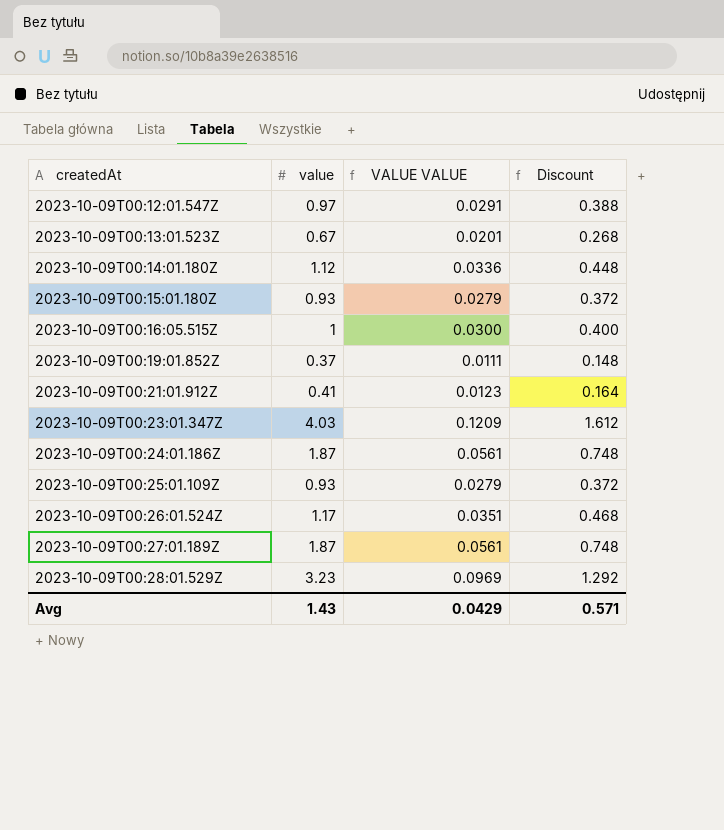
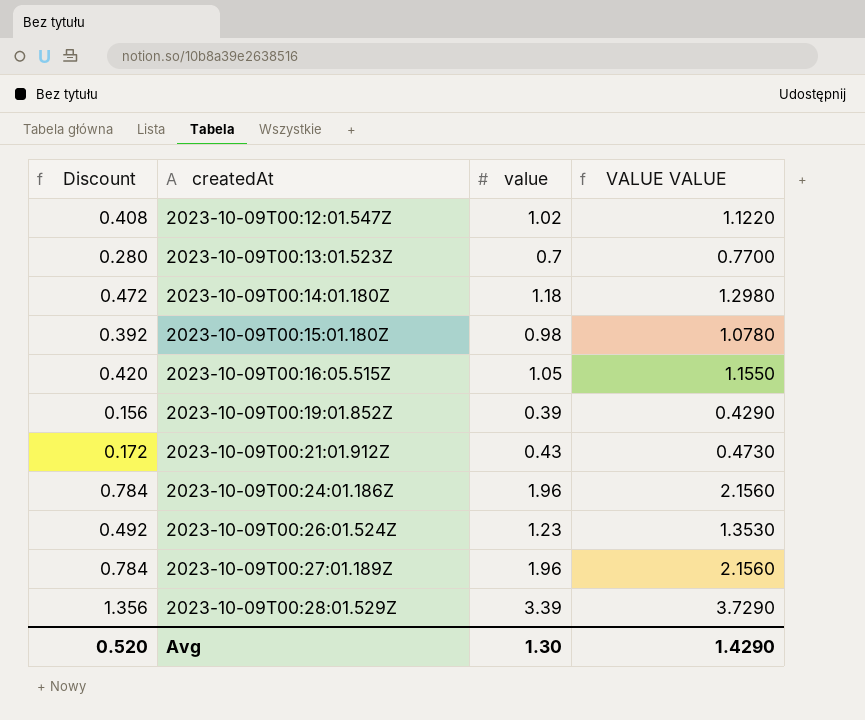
column Discount | position: 4 -> 1
column VALUE VALUE | formula: [value] * 0.03 -> [value] * 1.1
row 2023-10-09T00:23:01.347Z: 4.03 | 0.1209 | 1.612 -> none
row 2023-10-09T00:25:01.109Z: 0.93 | 0.0279 | 0.372 -> none
2023-10-09T00:12:01.547Z | Discount: 0.388 -> 0.408
2023-10-09T00:12:01.547Z | value: 0.97 -> 1.02
2023-10-09T00:13:01.523Z | Discount: 0.268 -> 0.280
2023-10-09T00:13:01.523Z | value: 0.67 -> 0.7
2023-10-09T00:14:01.180Z | Discount: 0.448 -> 0.472
2023-10-09T00:14:01.180Z | value: 1.12 -> 1.18
2023-10-09T00:15:01.180Z | Discount: 0.372 -> 0.392
2023-10-09T00:15:01.180Z | value: 0.93 -> 0.98
2023-10-09T00:16:05.515Z | Discount: 0.400 -> 0.420
2023-10-09T00:16:05.515Z | value: 1 -> 1.05
2023-10-09T00:19:01.852Z | Discount: 0.148 -> 0.156
2023-10-09T00:19:01.852Z | value: 0.37 -> 0.39
2023-10-09T00:21:01.912Z | Discount: 0.164 -> 0.172
2023-10-09T00:21:01.912Z | value: 0.41 -> 0.43
2023-10-09T00:24:01.186Z | Discount: 0.748 -> 0.784
2023-10-09T00:24:01.186Z | value: 1.87 -> 1.96
2023-10-09T00:26:01.524Z | Discount: 0.468 -> 0.492
2023-10-09T00:26:01.524Z | value: 1.17 -> 1.23
2023-10-09T00:27:01.189Z | Discount: 0.748 -> 0.784
2023-10-09T00:27:01.189Z | value: 1.87 -> 1.96
2023-10-09T00:28:01.529Z | Discount: 1.292 -> 1.356
2023-10-09T00:28:01.529Z | value: 3.23 -> 3.39
Avg | Discount: 0.571 -> 0.520
Avg | value: 1.43 -> 1.30
Avg | VALUE VALUE: 0.0429 -> 1.4290

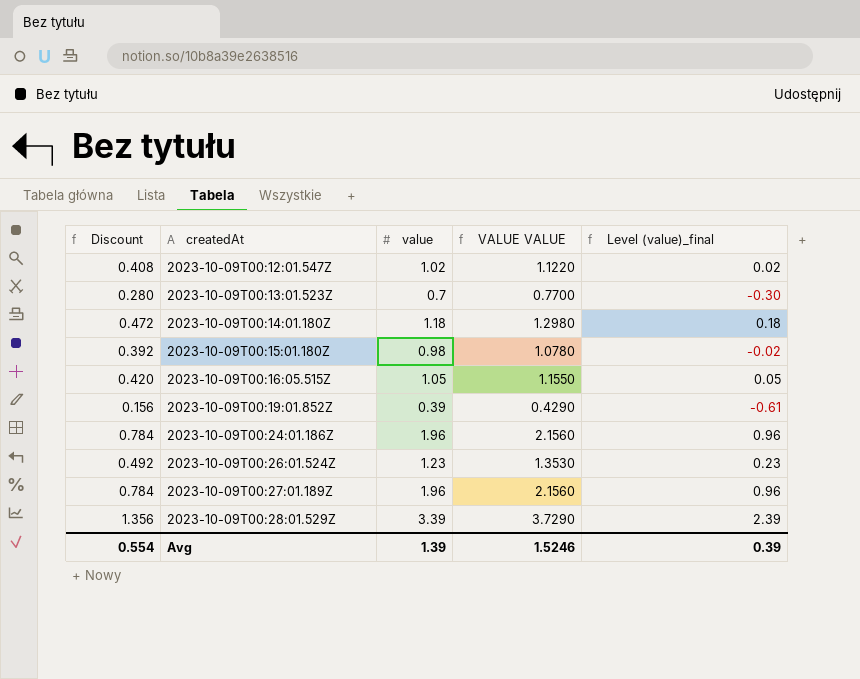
column Level (value)_final | formula: none -> [value] - 1
row 2023-10-09T00:21:01.912Z: 0.172 | 0.43 | 0.4730 -> none
Avg | Discount: 0.520 -> 0.554
Avg | value: 1.30 -> 1.39
Avg | VALUE VALUE: 1.4290 -> 1.5246

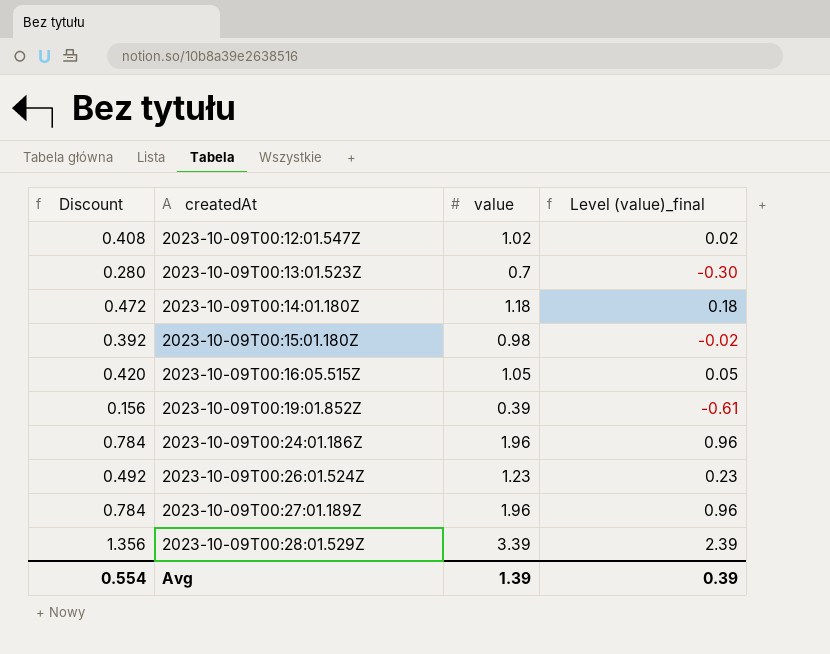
column VALUE VALUE | formula: [value] * 1.1 -> none

